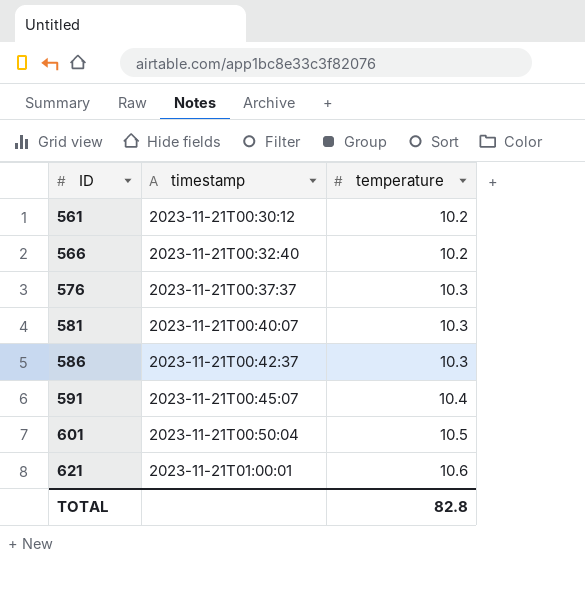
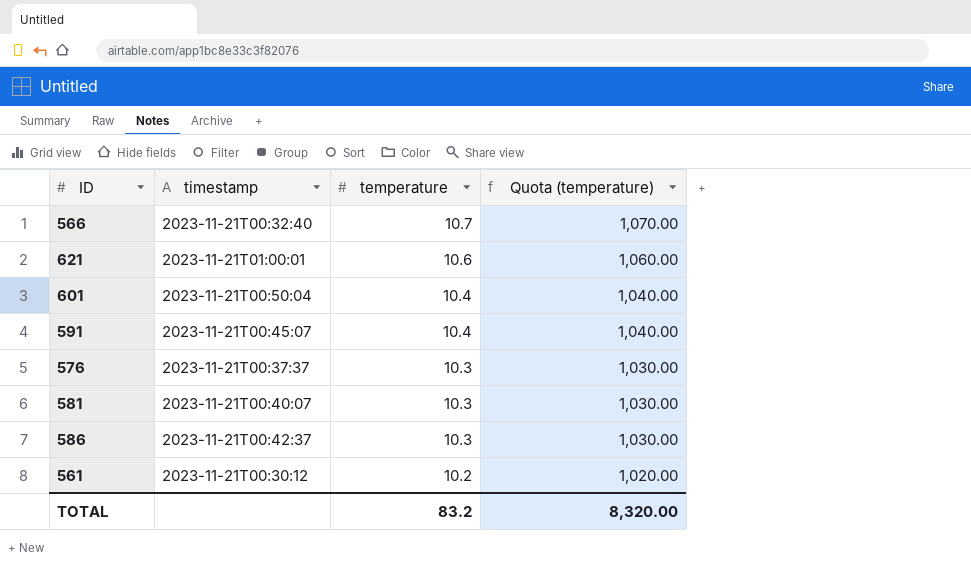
row order: ID ascending -> temperature descending
column Quota (temperature) | formula: none -> [temperature] * 100
566 | temperature: 10.2 -> 10.7
601 | temperature: 10.5 -> 10.4
TOTAL | temperature: 82.8 -> 83.2

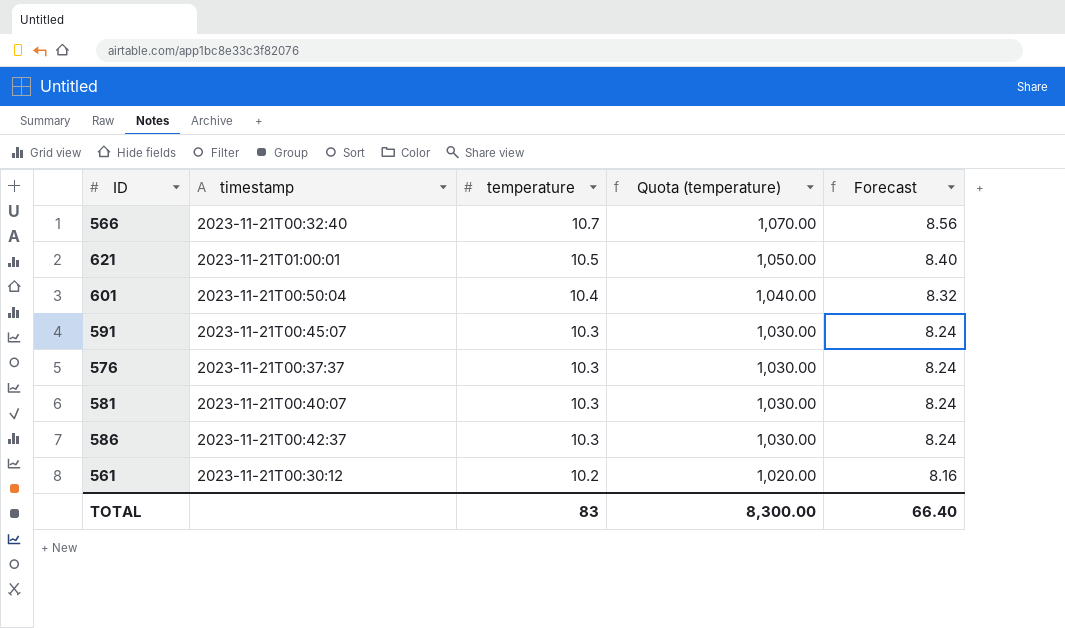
column Forecast | formula: none -> [temperature] * 0.8
621 | temperature: 10.6 -> 10.5
621 | Quota (temperature): 1,060.00 -> 1,050.00
591 | temperature: 10.4 -> 10.3
591 | Quota (temperature): 1,040.00 -> 1,030.00
TOTAL | temperature: 83.2 -> 83
TOTAL | Quota (temperature): 8,320.00 -> 8,300.00

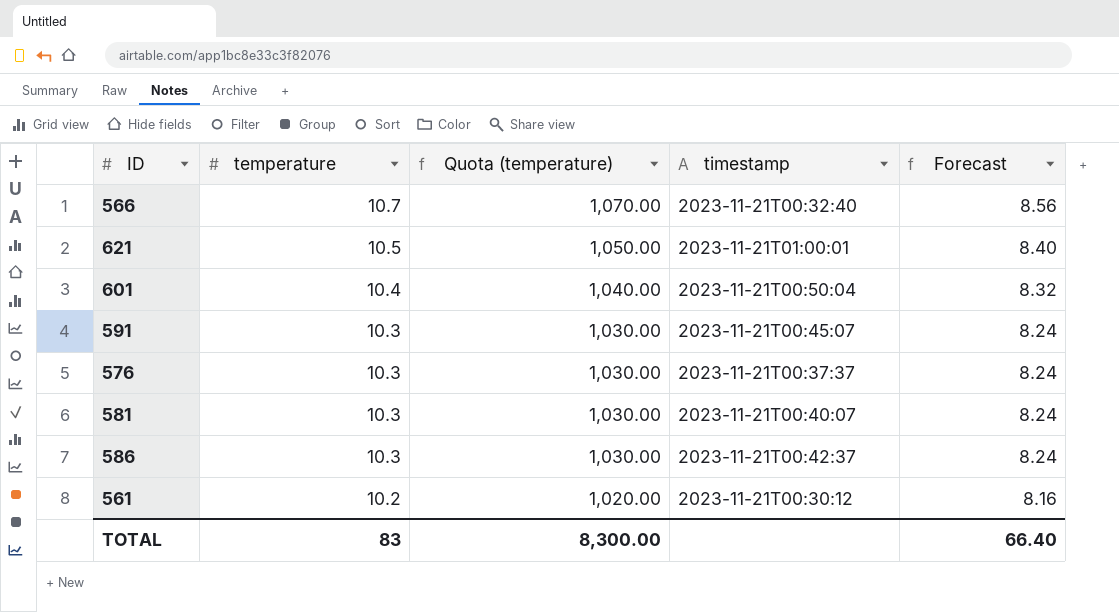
column timestamp | position: 2 -> 4

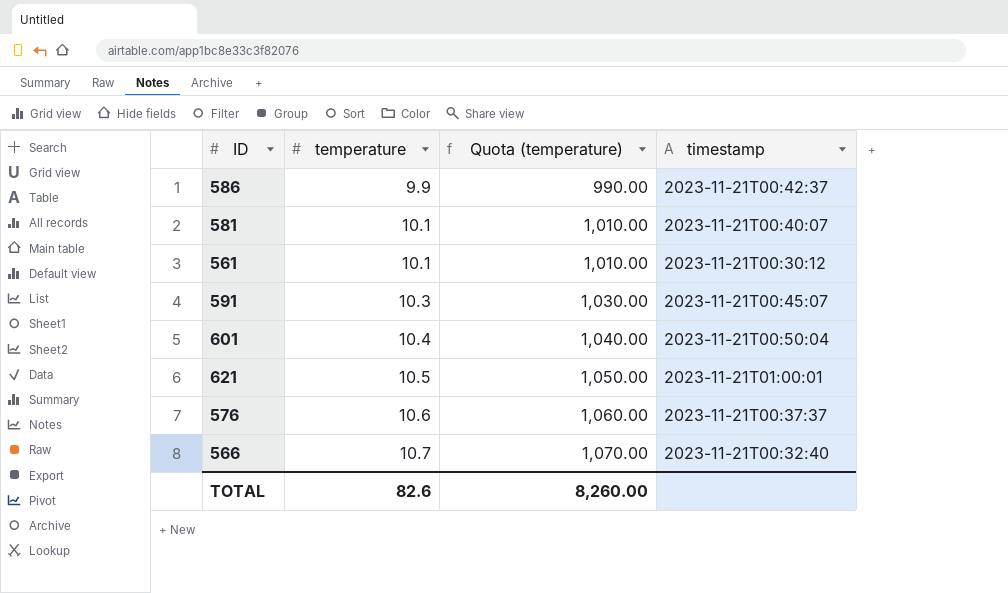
row order: temperature descending -> temperature ascending
column Forecast | formula: [temperature] * 0.8 -> none
586 | temperature: 10.3 -> 9.9
586 | Quota (temperature): 1,030.00 -> 990.00
581 | temperature: 10.3 -> 10.1
581 | Quota (temperature): 1,030.00 -> 1,010.00
561 | temperature: 10.2 -> 10.1
561 | Quota (temperature): 1,020.00 -> 1,010.00
576 | temperature: 10.3 -> 10.6
576 | Quota (temperature): 1,030.00 -> 1,060.00
TOTAL | temperature: 83 -> 82.6
TOTAL | Quota (temperature): 8,300.00 -> 8,260.00

